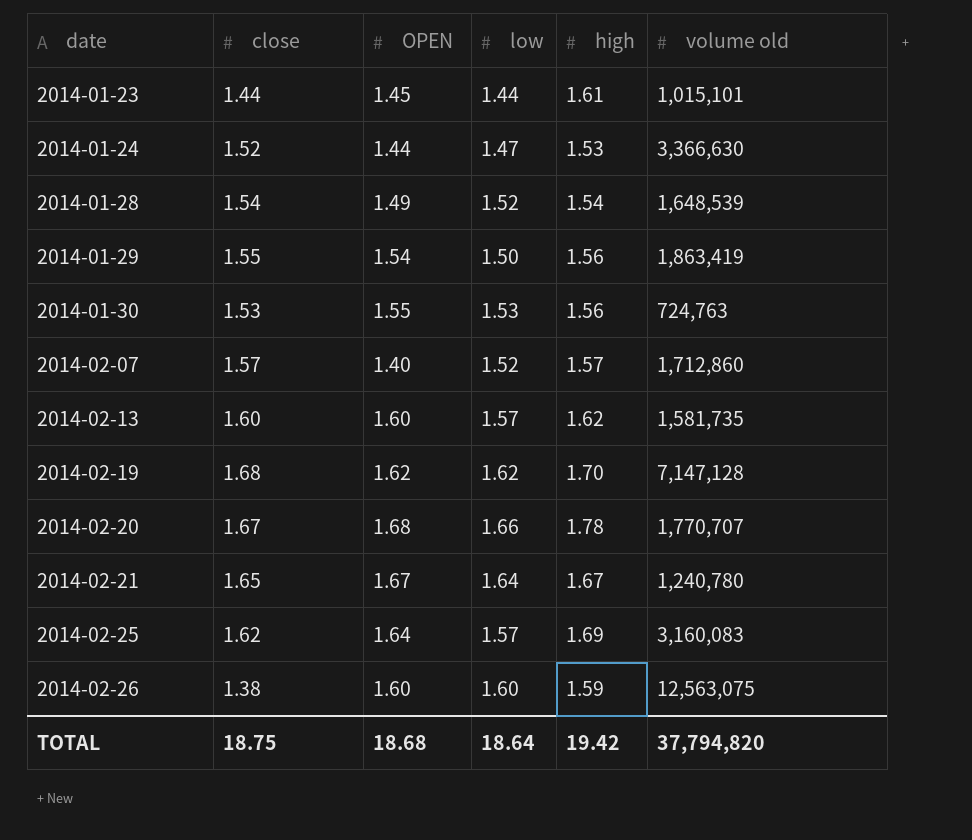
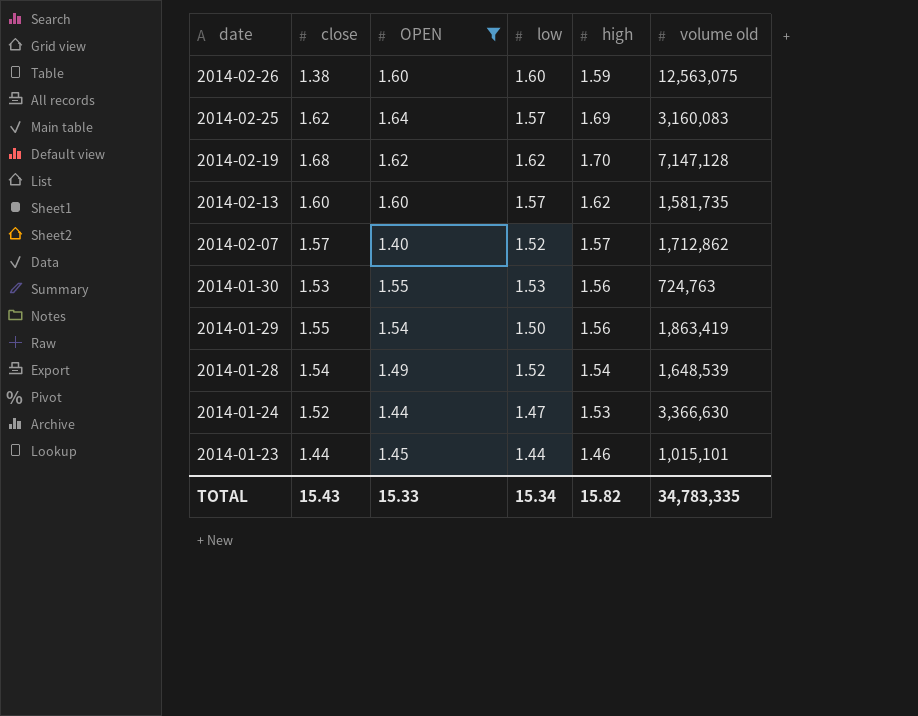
filter: none -> OPEN <= 1.64
row order: date ascending -> date descending
2014-02-07 | volume old: 1,712,860 -> 1,712,862
2014-01-23 | high: 1.61 -> 1.46
TOTAL | close: 18.75 -> 15.43
TOTAL | OPEN: 18.68 -> 15.33
TOTAL | low: 18.64 -> 15.34
TOTAL | high: 19.42 -> 15.82
TOTAL | volume old: 37,794,820 -> 34,783,335

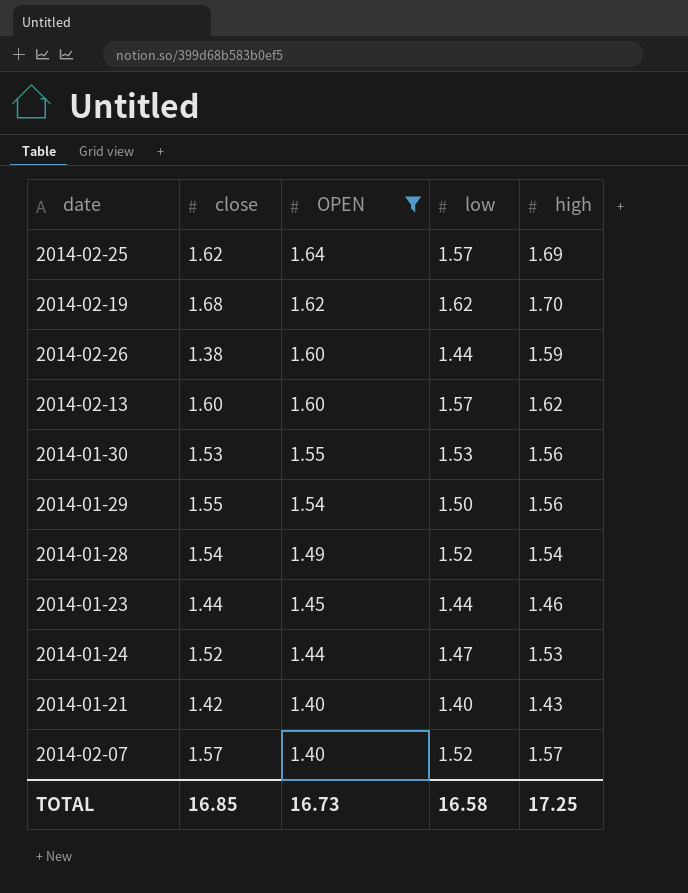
row order: date descending -> OPEN descending
column volume old | position: 6 -> none
2014-02-26 | low: 1.60 -> 1.44
row 2014-01-21: none -> 1.42 | 1.40 | 1.40 | 1.43
TOTAL | close: 15.43 -> 16.85
TOTAL | OPEN: 15.33 -> 16.73
TOTAL | low: 15.34 -> 16.58
TOTAL | high: 15.82 -> 17.25

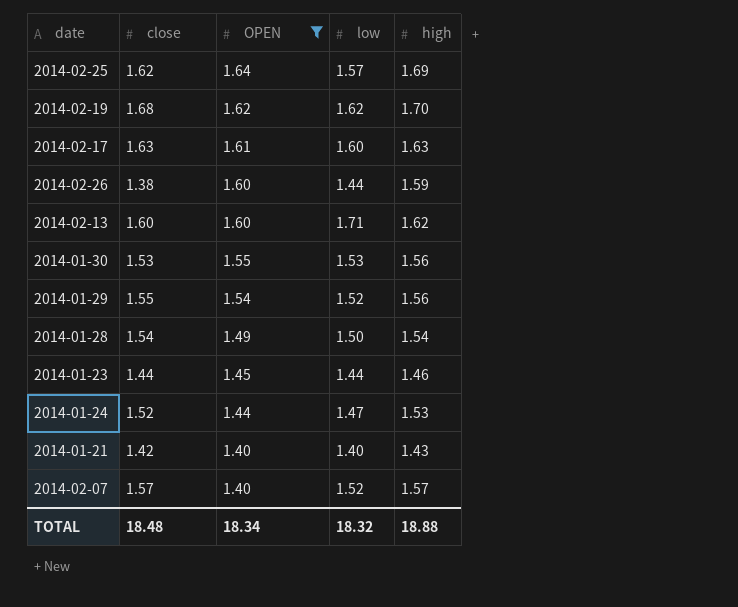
row 2014-02-17: none -> 1.63 | 1.61 | 1.60 | 1.63
2014-02-13 | low: 1.57 -> 1.71
2014-01-29 | low: 1.50 -> 1.52
2014-01-28 | low: 1.52 -> 1.50
TOTAL | close: 16.85 -> 18.48
TOTAL | OPEN: 16.73 -> 18.34
TOTAL | low: 16.58 -> 18.32
TOTAL | high: 17.25 -> 18.88

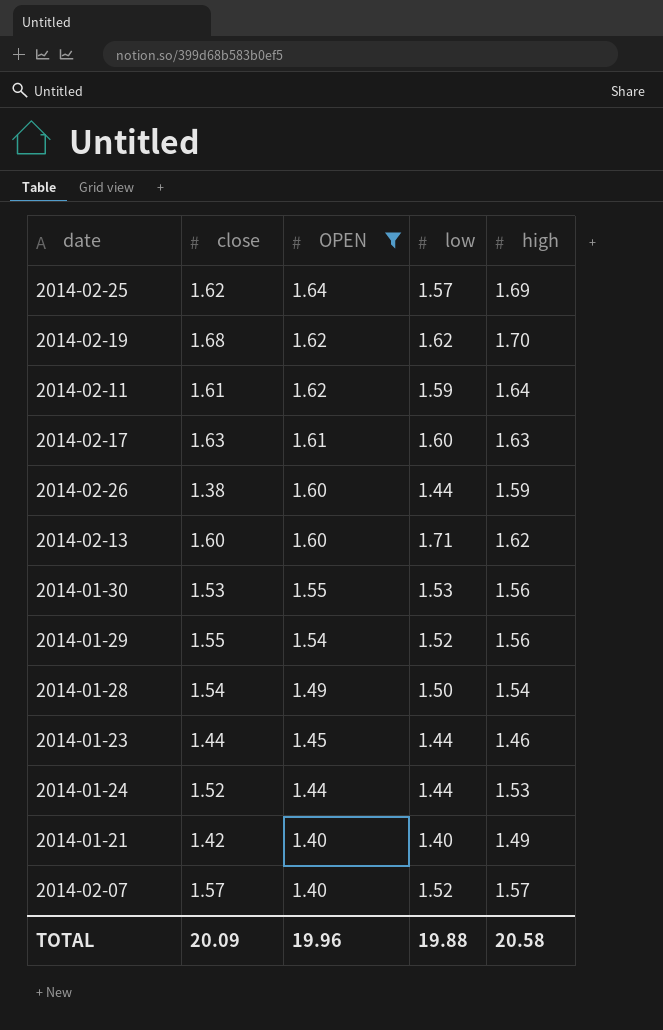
row 2014-02-11: none -> 1.61 | 1.62 | 1.59 | 1.64
2014-01-24 | low: 1.47 -> 1.44
2014-01-21 | high: 1.43 -> 1.49
TOTAL | close: 18.48 -> 20.09
TOTAL | OPEN: 18.34 -> 19.96
TOTAL | low: 18.32 -> 19.88
TOTAL | high: 18.88 -> 20.58

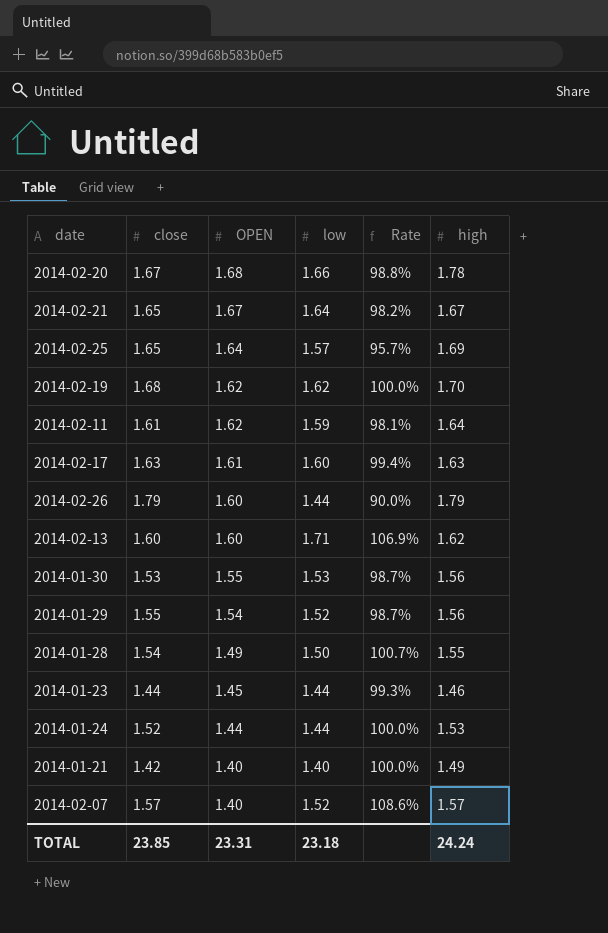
filter: OPEN <= 1.64 -> none
column Rate | formula: none -> [low] / [OPEN]
2014-02-25 | close: 1.62 -> 1.65
2014-02-26 | close: 1.38 -> 1.79
2014-02-26 | high: 1.59 -> 1.79
2014-01-28 | high: 1.54 -> 1.55
TOTAL | close: 20.09 -> 23.85
TOTAL | OPEN: 19.96 -> 23.31
TOTAL | low: 19.88 -> 23.18
TOTAL | high: 20.58 -> 24.24

